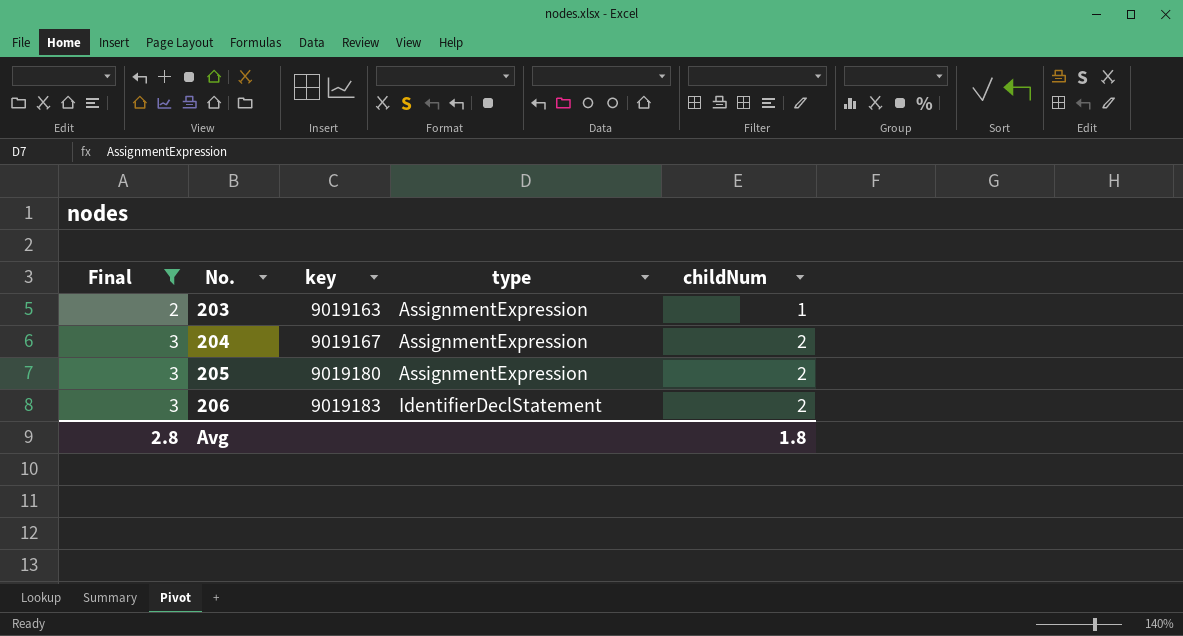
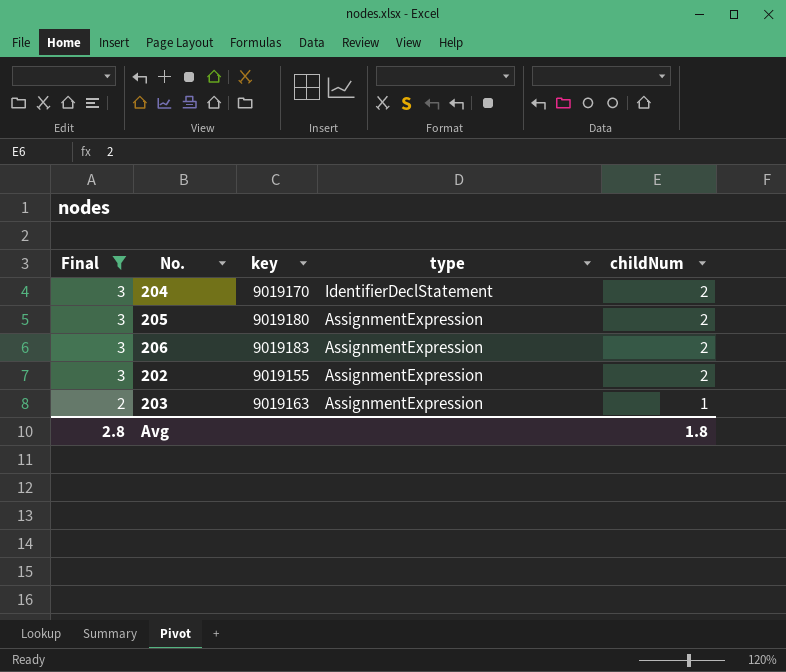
row order: Final ascending -> Final descending
204 | key: 9019167 -> 9019170
204 | type: AssignmentExpression -> IdentifierDeclStatement
206 | type: IdentifierDeclStatement -> AssignmentExpression
row 202: none -> 3 | 9019155 | AssignmentExpression | 2

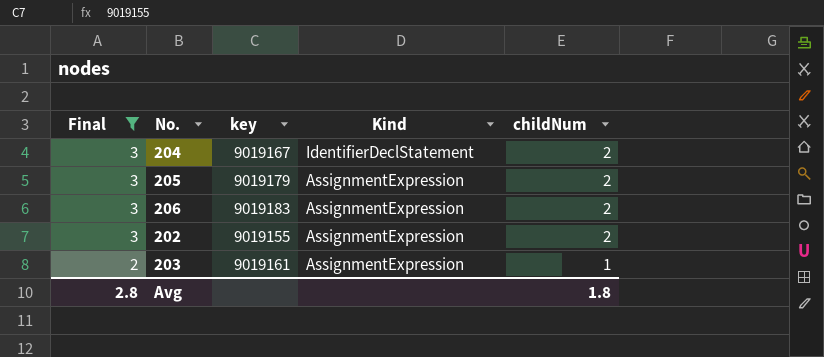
column name: type -> Kind
204 | key: 9019170 -> 9019167
205 | key: 9019180 -> 9019179
203 | key: 9019163 -> 9019161

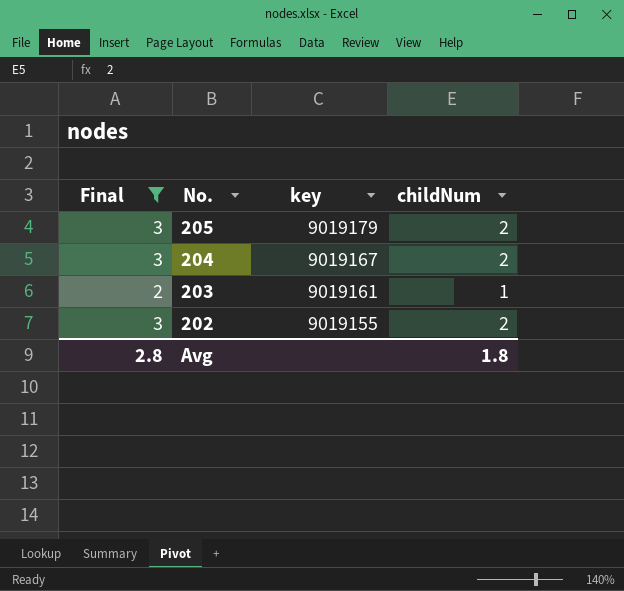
row order: Final descending -> No. descending
column Kind | position: 4 -> none
row 206: 3 | 9019183 | AssignmentExpression | 2 -> none

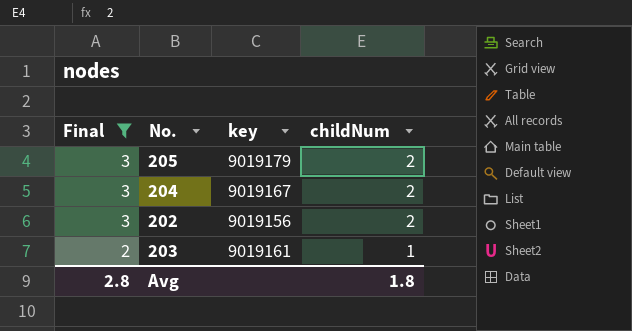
row order: No. descending -> Final descending
202 | key: 9019155 -> 9019156

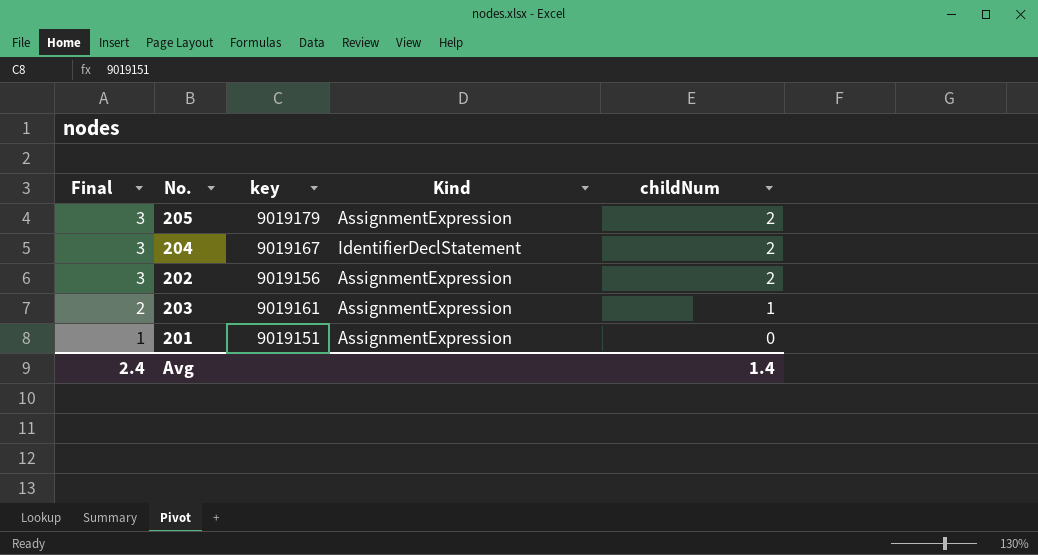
filter: Final != 1 -> none
column Kind | position: none -> 4
Avg | Final: 2.8 -> 2.4
Avg | childNum: 1.8 -> 1.4

